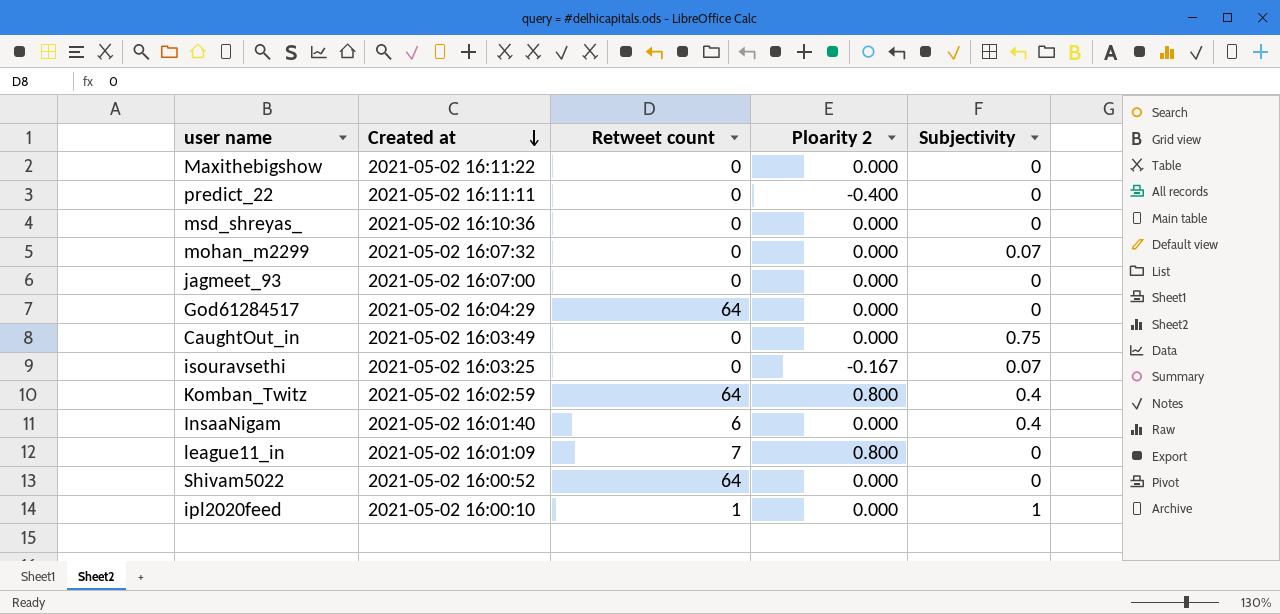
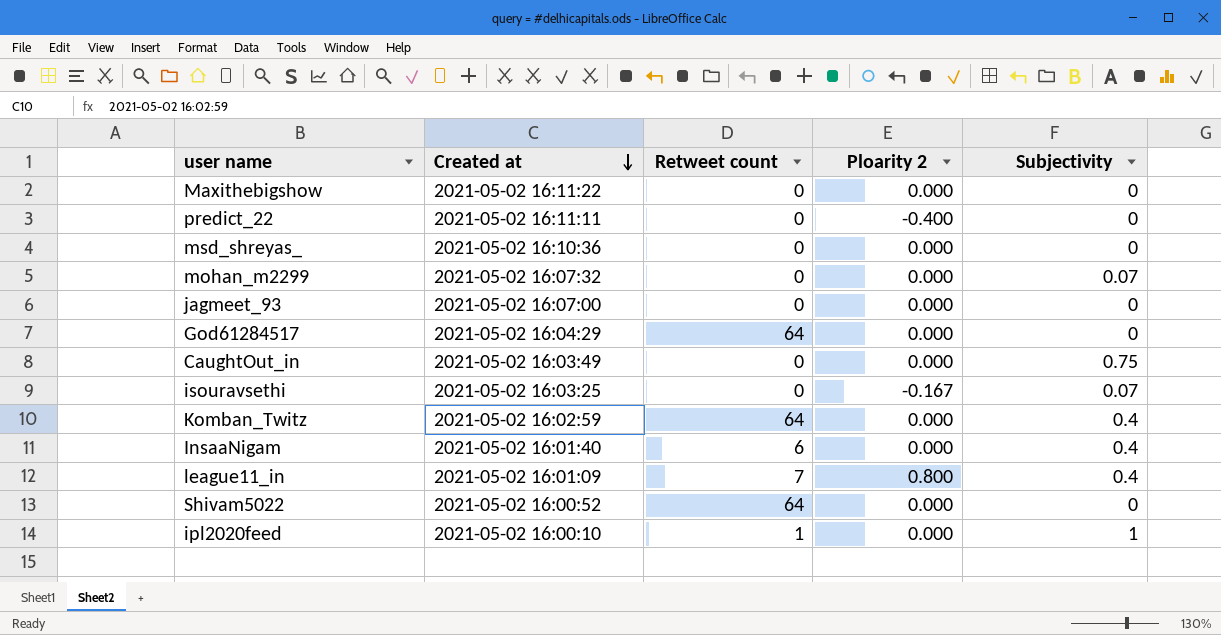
Komban_Twitz | Ploarity 2: 0.800 -> 0.000
league11_in | Subjectivity: 0 -> 0.4

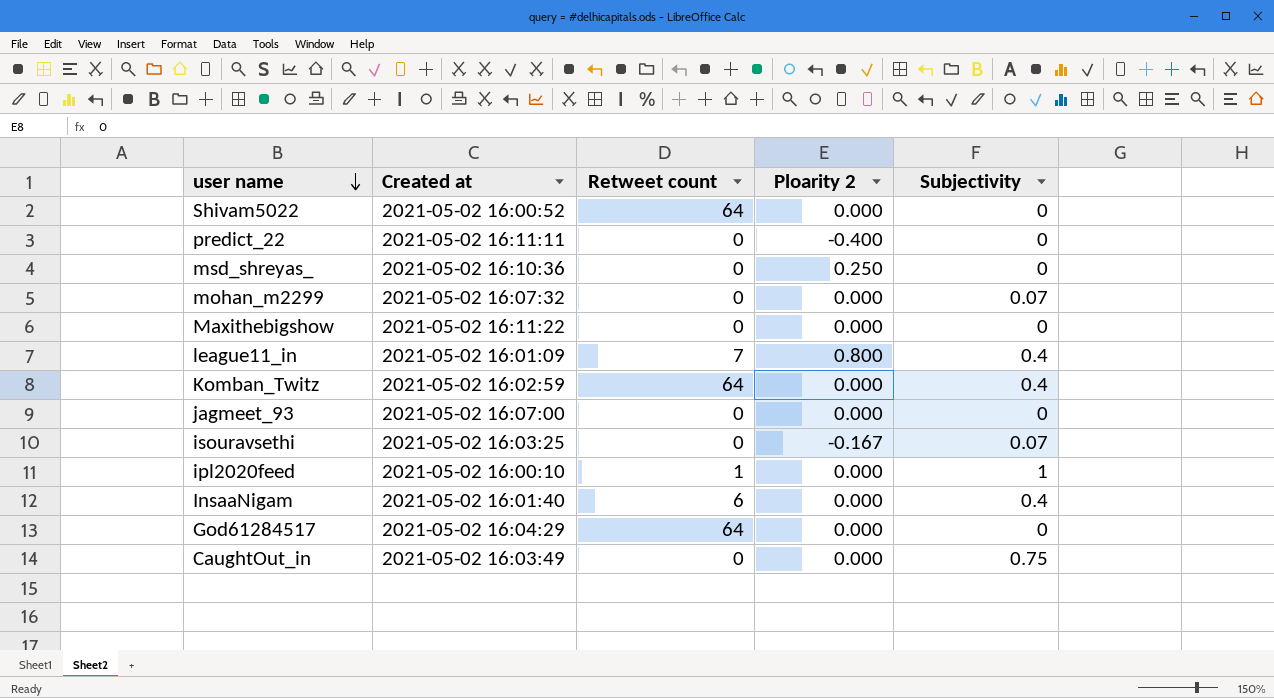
row order: Created at descending -> user name descending
msd_shreyas_ | Ploarity 2: 0.000 -> 0.250

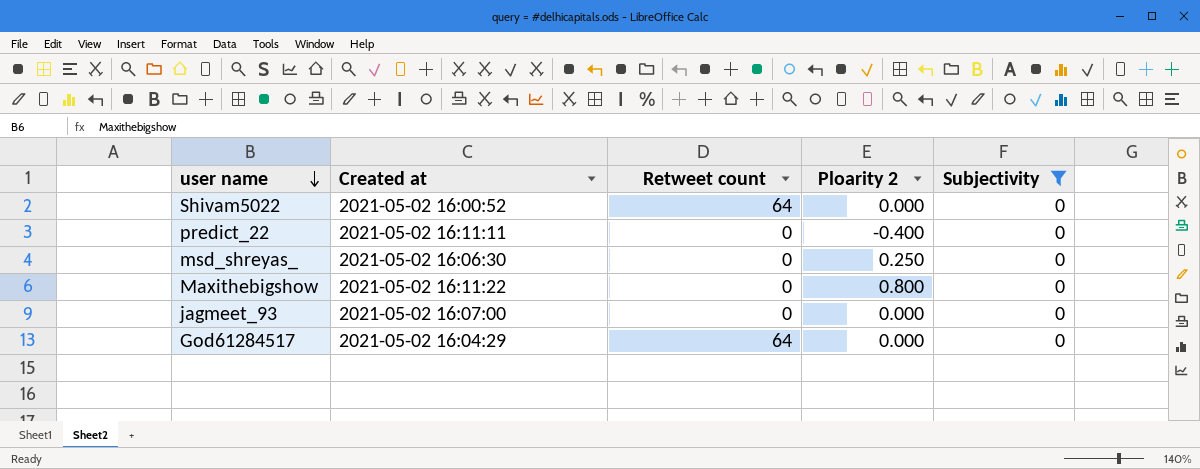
filter: none -> Subjectivity = 0
msd_shreyas_ | Created at: 2021-05-02 16:10:36 -> 2021-05-02 16:06:30
Maxithebigshow | Ploarity 2: 0.000 -> 0.800

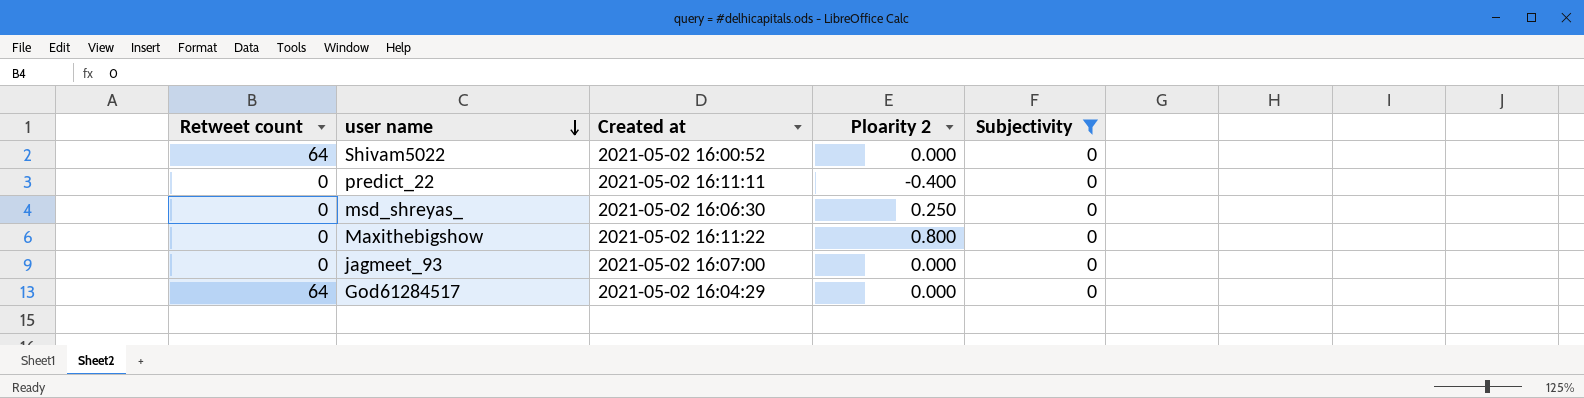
column Retweet count | position: 3 -> 1

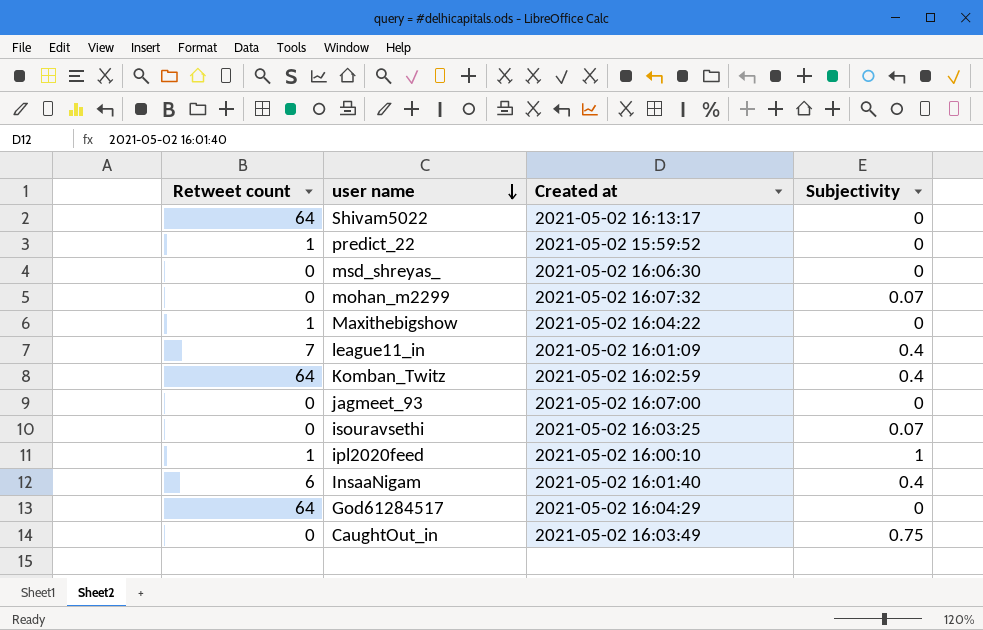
filter: Subjectivity = 0 -> none
column Ploarity 2 | position: 4 -> none
Shivam5022 | Created at: 2021-05-02 16:00:52 -> 2021-05-02 16:13:17
predict_22 | Retweet count: 0 -> 1
predict_22 | Created at: 2021-05-02 16:11:11 -> 2021-05-02 15:59:52
Maxithebigshow | Retweet count: 0 -> 1
Maxithebigshow | Created at: 2021-05-02 16:11:22 -> 2021-05-02 16:04:22

